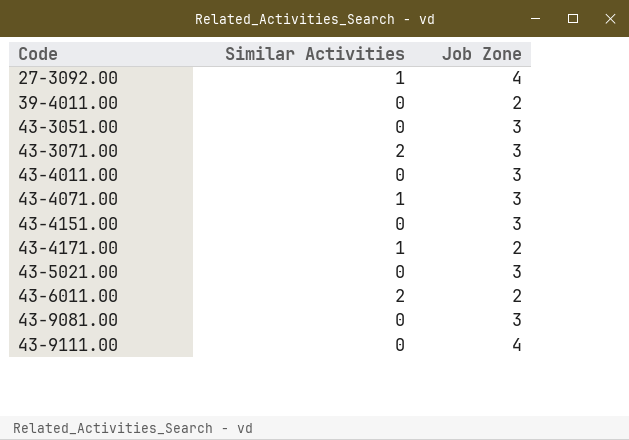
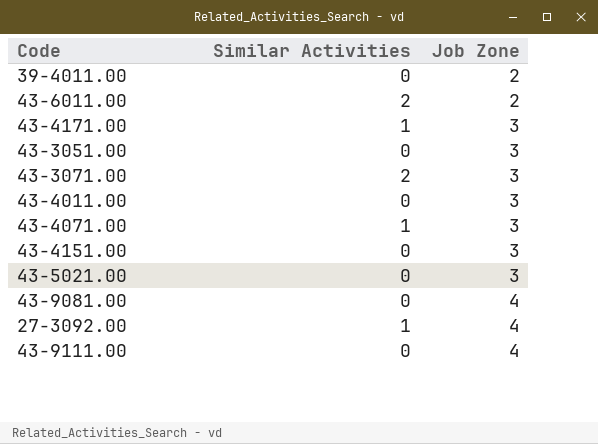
row order: Code ascending -> Job Zone ascending
43-4171.00 | Job Zone: 2 -> 3
43-9081.00 | Job Zone: 3 -> 4

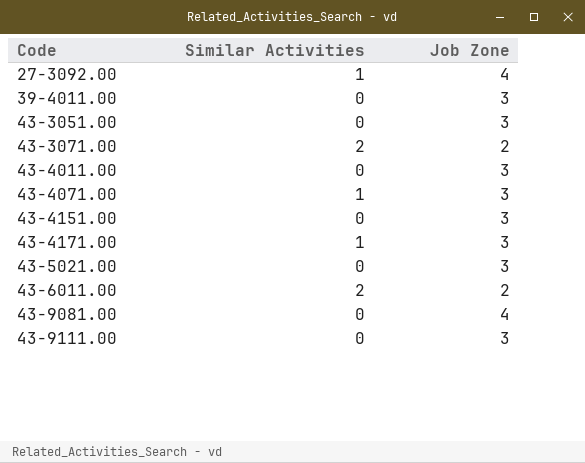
row order: Job Zone ascending -> Code ascending
39-4011.00 | Job Zone: 2 -> 3
43-3071.00 | Job Zone: 3 -> 2
43-9111.00 | Job Zone: 4 -> 3

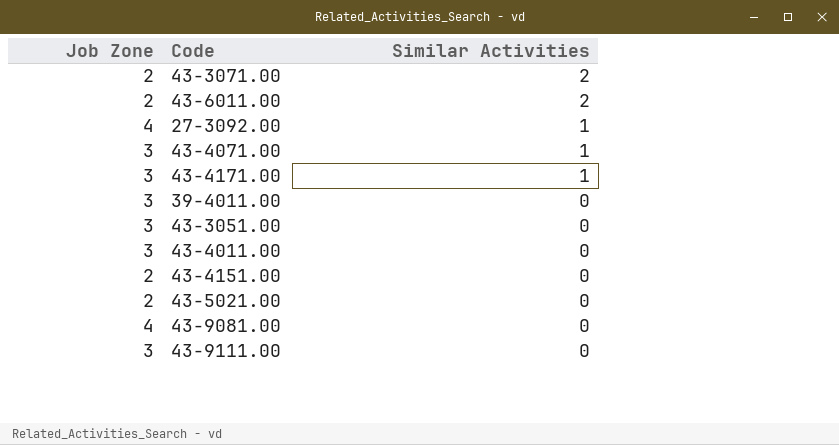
row order: Code ascending -> Similar Activities descending
column Job Zone | position: 3 -> 1
43-4151.00 | Job Zone: 3 -> 2
43-5021.00 | Job Zone: 3 -> 2

